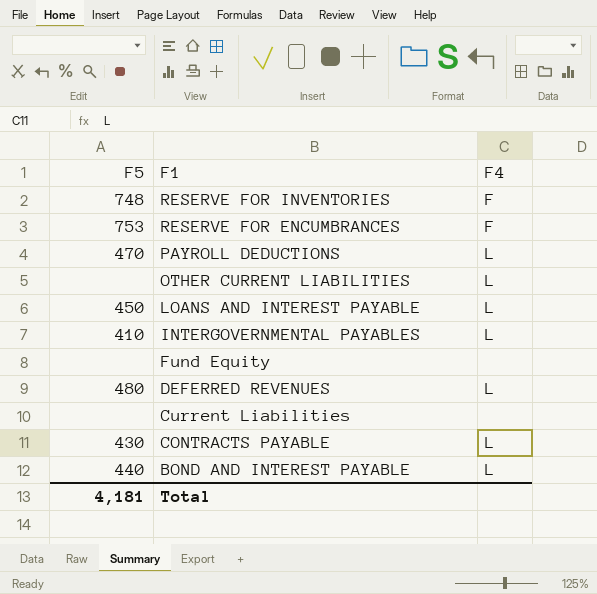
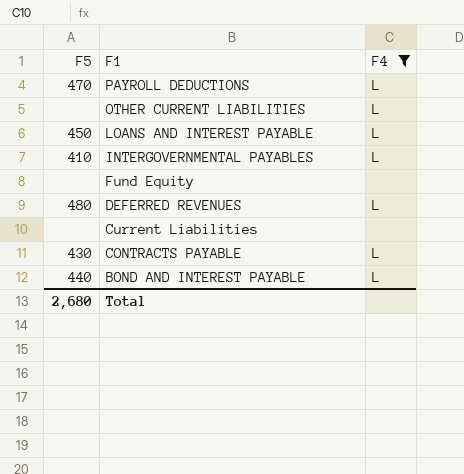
filter: none -> F4 != F
Total | F5: 4,181 -> 2,680

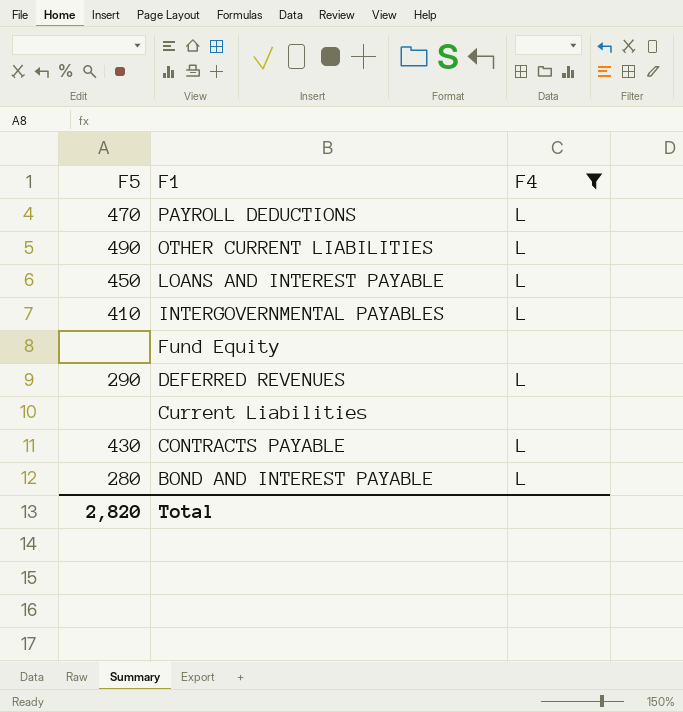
OTHER CURRENT LIABILITIES | F5: none -> 490
DEFERRED REVENUES | F5: 480 -> 290
BOND AND INTEREST PAYABLE | F5: 440 -> 280
Total | F5: 2,680 -> 2,820

